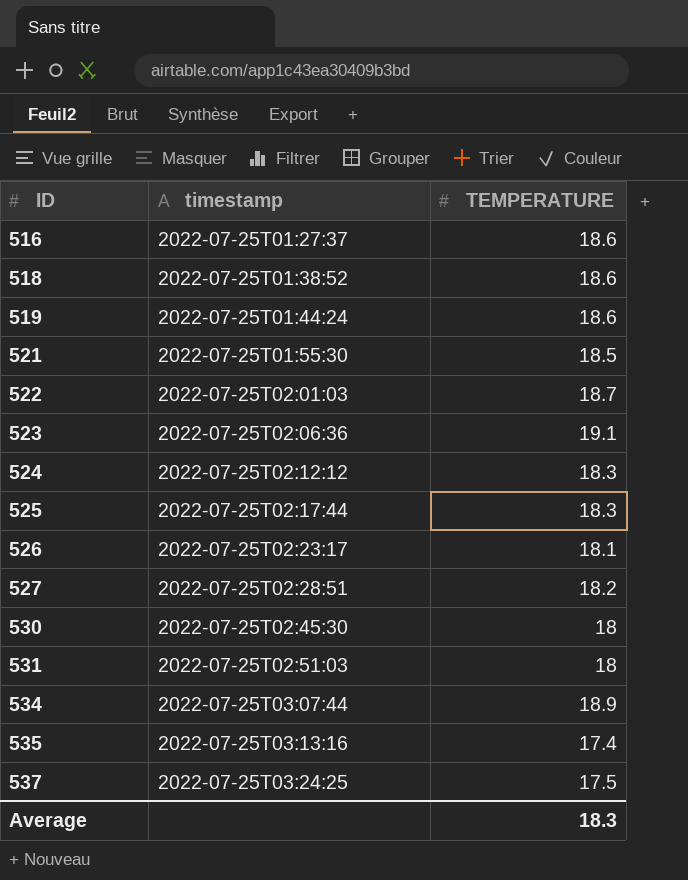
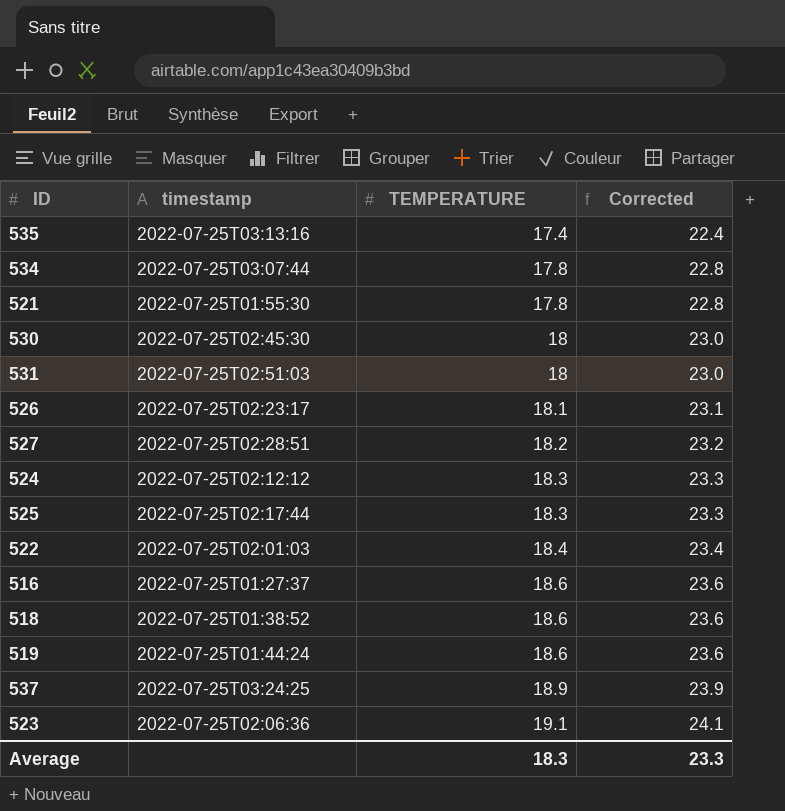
row order: ID ascending -> TEMPERATURE ascending
column Corrected | formula: none -> [TEMPERATURE] + 5
534 | TEMPERATURE: 18.9 -> 17.8
521 | TEMPERATURE: 18.5 -> 17.8
522 | TEMPERATURE: 18.7 -> 18.4
537 | TEMPERATURE: 17.5 -> 18.9

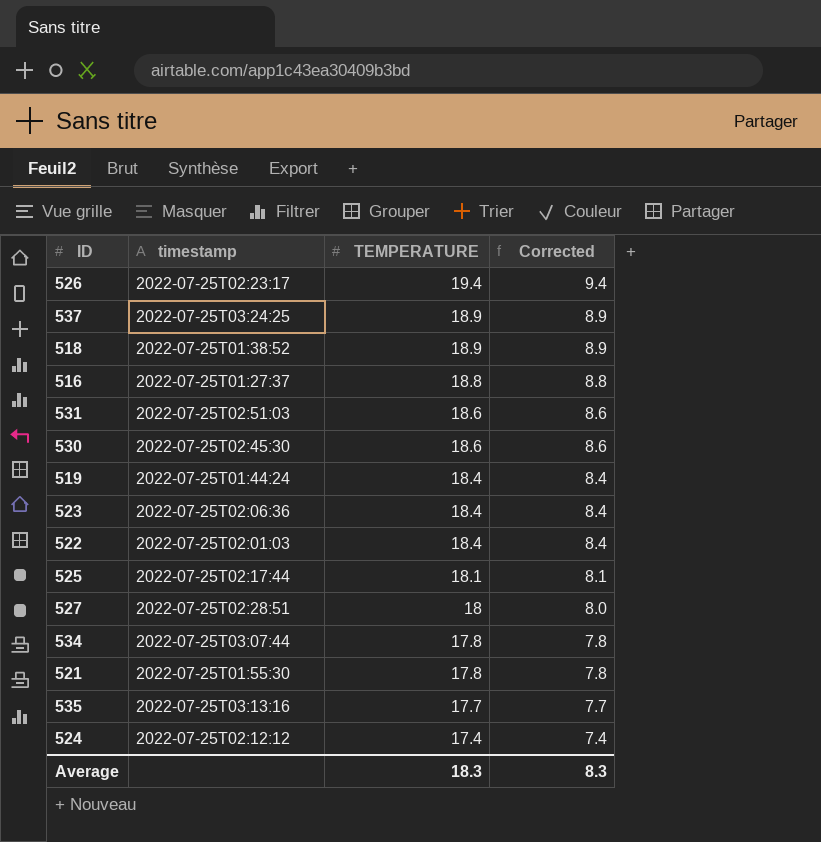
row order: TEMPERATURE ascending -> TEMPERATURE descending
column Corrected | formula: [TEMPERATURE] + 5 -> [TEMPERATURE] - 10
526 | TEMPERATURE: 18.1 -> 19.4
518 | TEMPERATURE: 18.6 -> 18.9
516 | TEMPERATURE: 18.6 -> 18.8
531 | TEMPERATURE: 18 -> 18.6
530 | TEMPERATURE: 18 -> 18.6
519 | TEMPERATURE: 18.6 -> 18.4
523 | TEMPERATURE: 19.1 -> 18.4
525 | TEMPERATURE: 18.3 -> 18.1
527 | TEMPERATURE: 18.2 -> 18
535 | TEMPERATURE: 17.4 -> 17.7
524 | TEMPERATURE: 18.3 -> 17.4
Average | Corrected: 23.3 -> 8.3

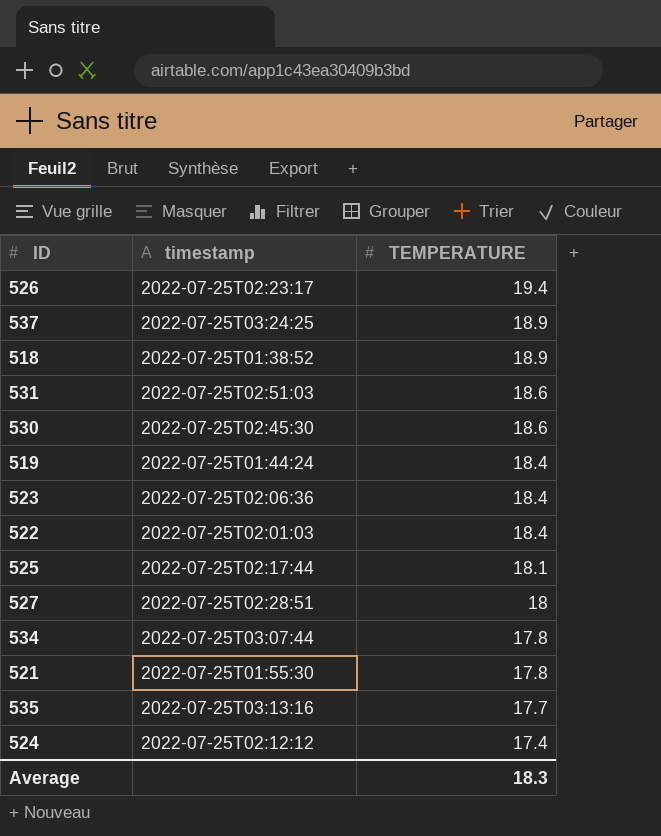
column Corrected | formula: [TEMPERATURE] - 10 -> none
row 516: 2022-07-25T01:27:37 | 18.8 | 8.8 -> none

